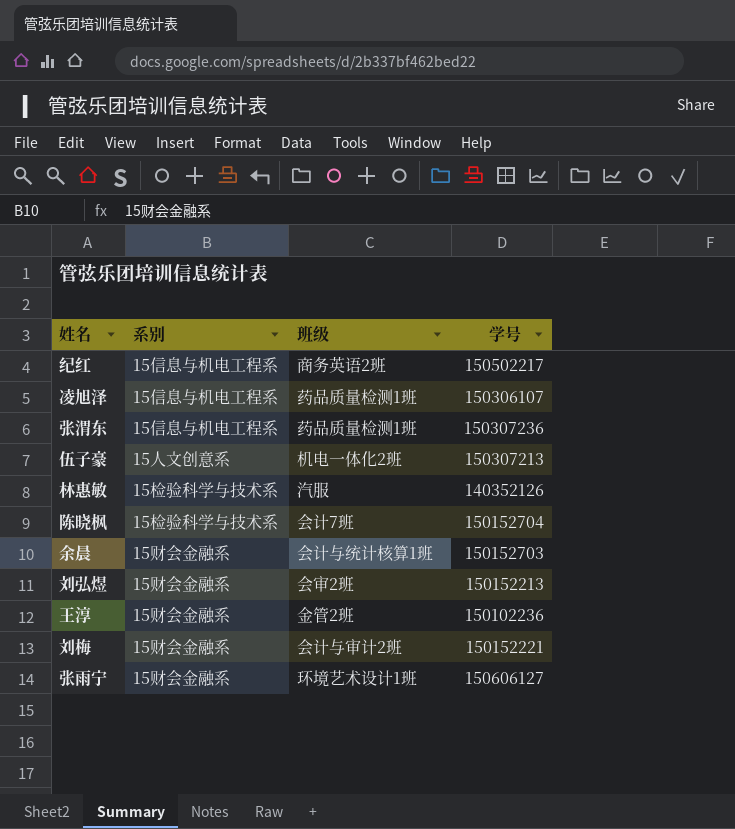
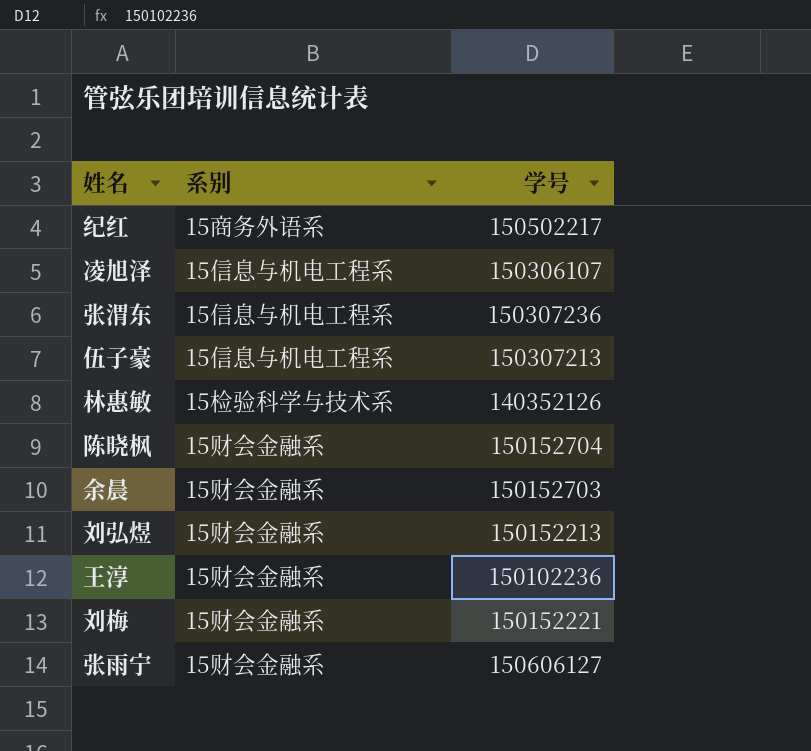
column 班级 | position: 3 -> none
纪红 | 系别: 15信息与机电工程系 -> 15商务外语系
伍子豪 | 系别: 15人文创意系 -> 15信息与机电工程系
陈晓枫 | 系别: 15检验科学与技术系 -> 15财会金融系

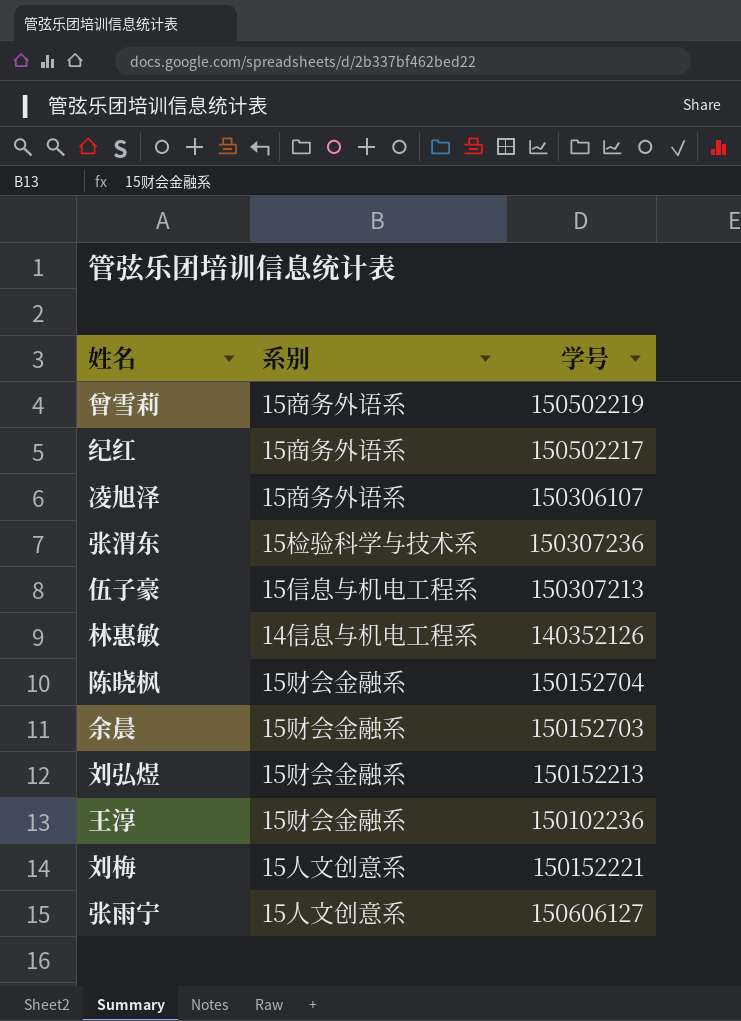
row 曾雪莉: none -> 15商务外语系 | 150502219
凌旭泽 | 系别: 15信息与机电工程系 -> 15商务外语系
张渭东 | 系别: 15信息与机电工程系 -> 15检验科学与技术系
林惠敏 | 系别: 15检验科学与技术系 -> 14信息与机电工程系
刘梅 | 系别: 15财会金融系 -> 15人文创意系
张雨宁 | 系别: 15财会金融系 -> 15人文创意系

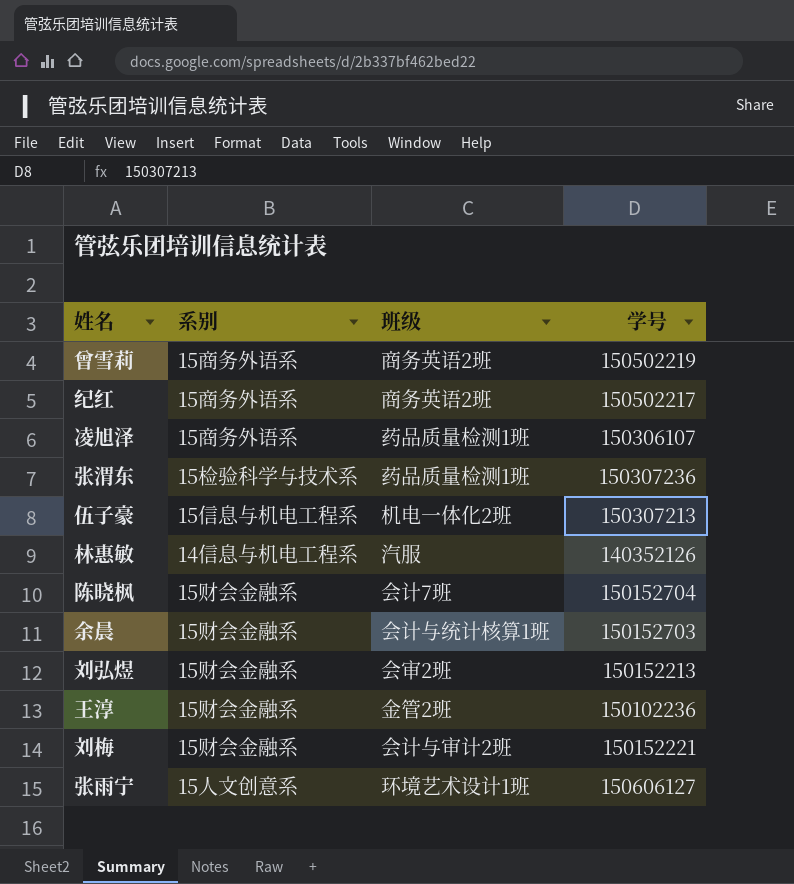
column 班级 | position: none -> 3
刘梅 | 系别: 15人文创意系 -> 15财会金融系

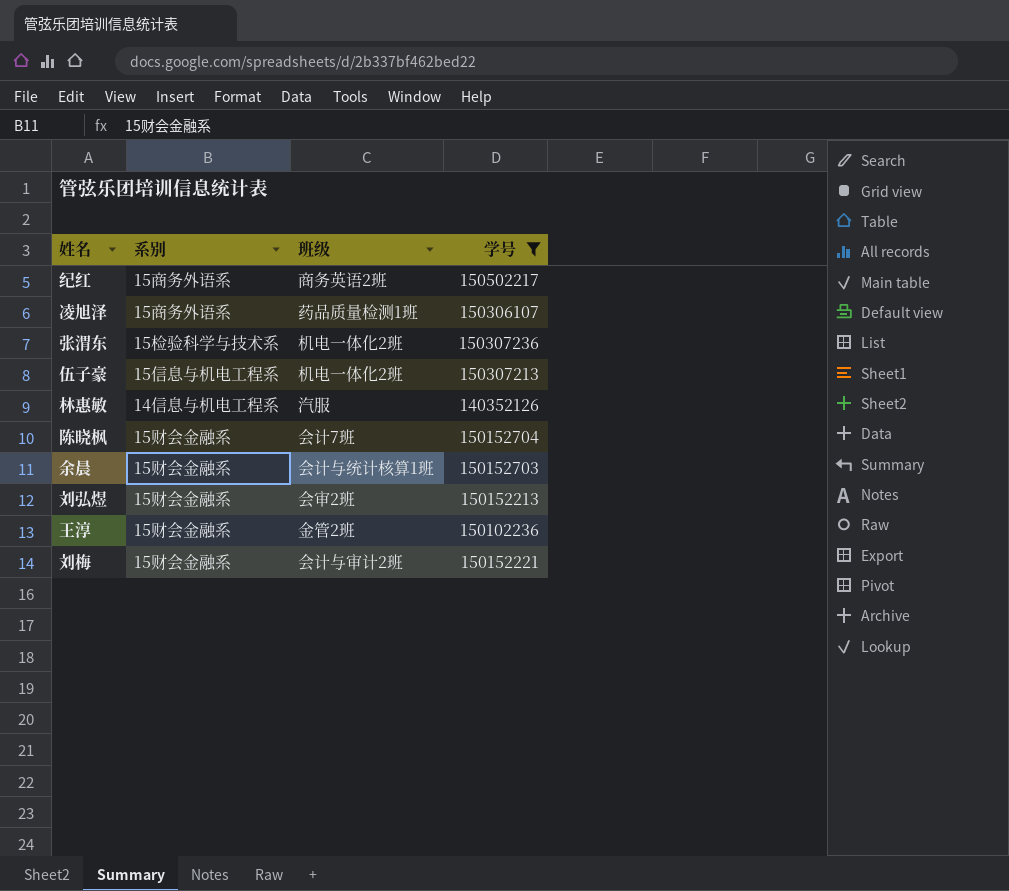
filter: none -> 学号 <= 150502217
张渭东 | 班级: 药品质量检测1班 -> 机电一体化2班

